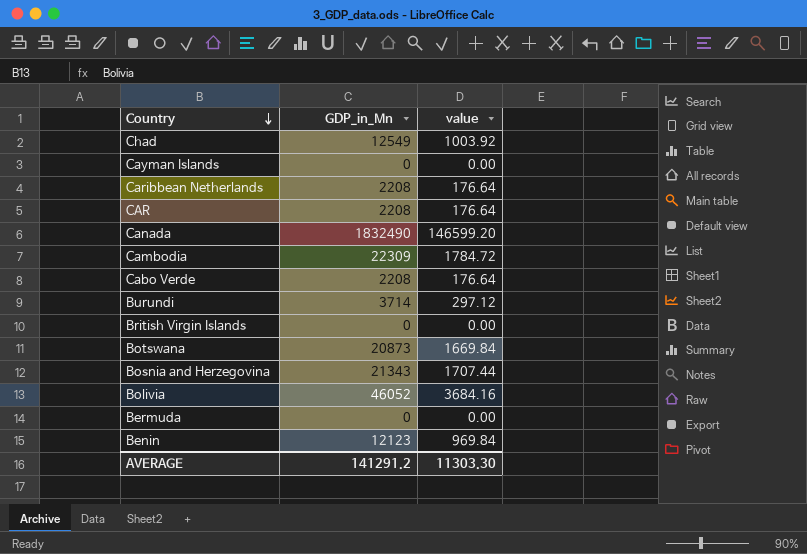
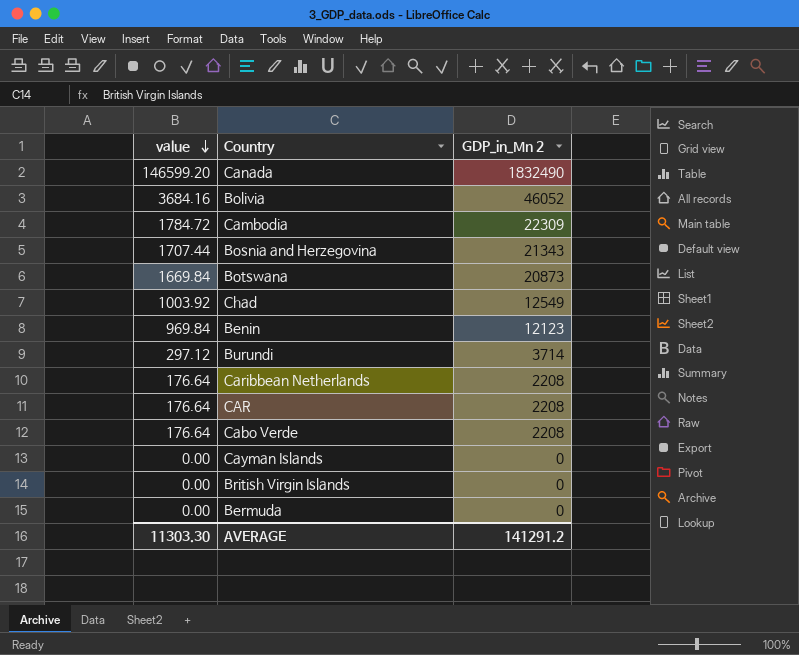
row order: Country descending -> value descending
column value | position: 3 -> 1
column name: GDP_in_Mn -> GDP_in_Mn 2

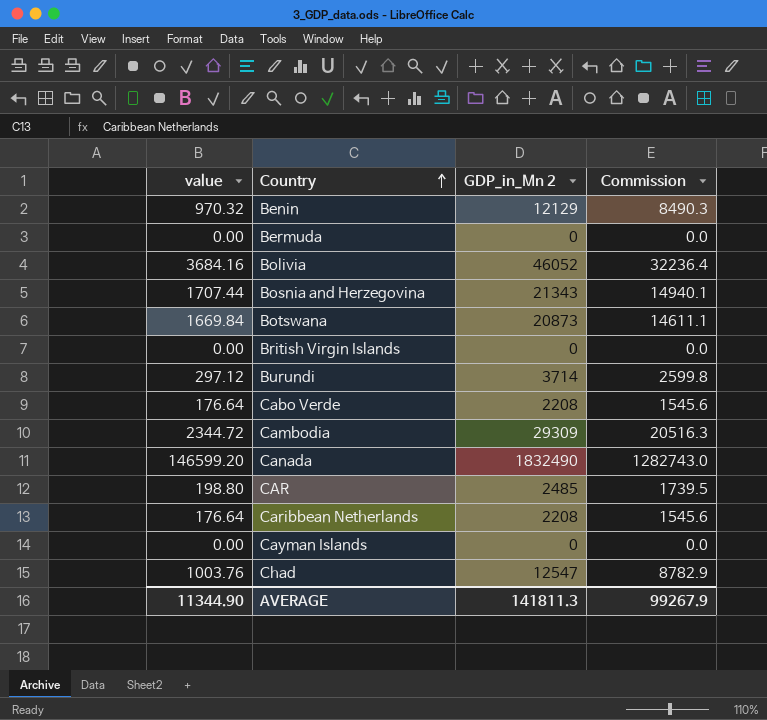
row order: value descending -> Country ascending
column Commission | formula: none -> [GDP_in_Mn 2] * 0.7
Benin | value: 969.84 -> 970.32
Benin | GDP_in_Mn 2: 12123 -> 12129
Cambodia | value: 1784.72 -> 2344.72
Cambodia | GDP_in_Mn 2: 22309 -> 29309
CAR | value: 176.64 -> 198.80
CAR | GDP_in_Mn 2: 2208 -> 2485
Chad | value: 1003.92 -> 1003.76
Chad | GDP_in_Mn 2: 12549 -> 12547
AVERAGE | value: 11303.30 -> 11344.90
AVERAGE | GDP_in_Mn 2: 141291.2 -> 141811.3

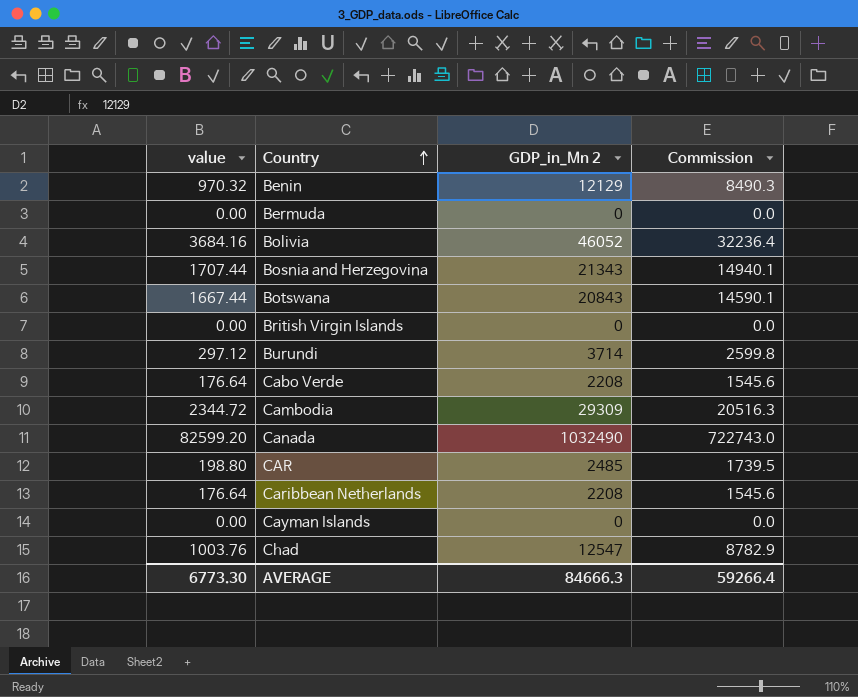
Botswana | value: 1669.84 -> 1667.44
Botswana | GDP_in_Mn 2: 20873 -> 20843
Botswana | Commission: 14611.1 -> 14590.1
Canada | value: 146599.20 -> 82599.20
Canada | GDP_in_Mn 2: 1832490 -> 1032490
Canada | Commission: 1282743.0 -> 722743.0
AVERAGE | value: 11344.90 -> 6773.30
AVERAGE | GDP_in_Mn 2: 141811.3 -> 84666.3
AVERAGE | Commission: 99267.9 -> 59266.4

